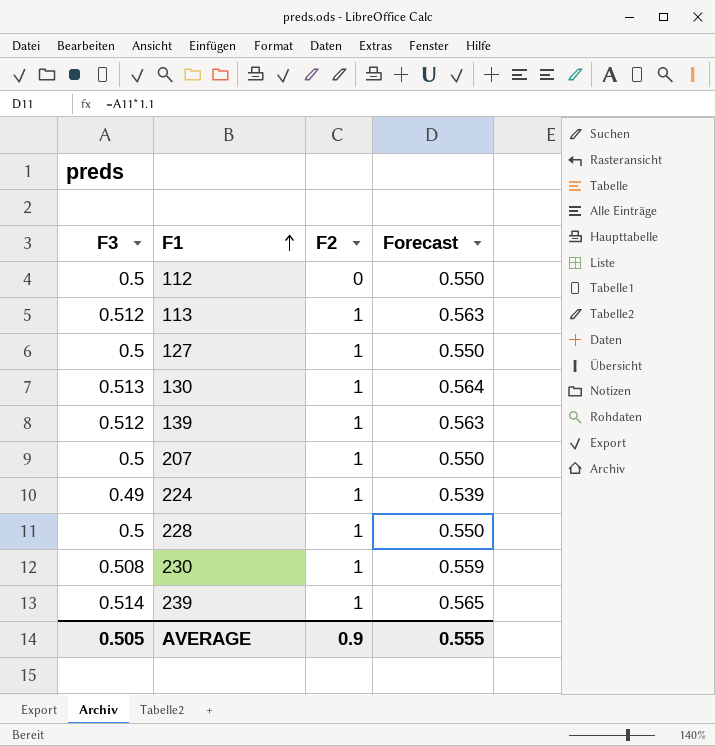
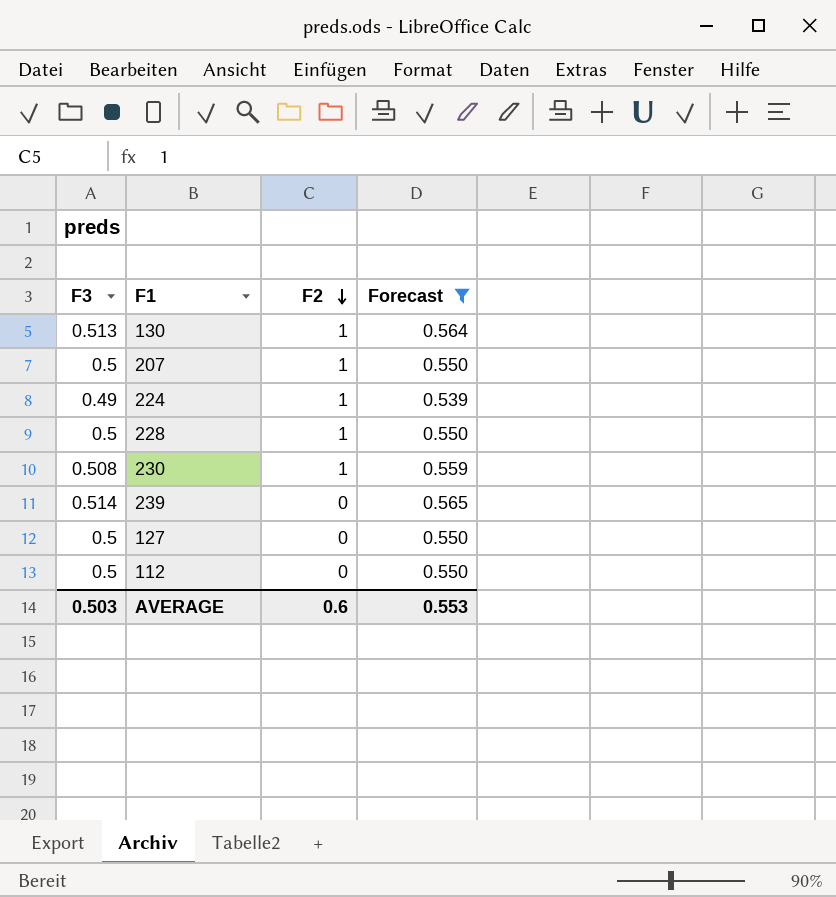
filter: none -> Forecast != 0.563
row order: F1 ascending -> F2 descending
239 | F2: 1 -> 0
127 | F2: 1 -> 0
AVERAGE | F3: 0.505 -> 0.503
AVERAGE | F2: 0.9 -> 0.6
AVERAGE | Forecast: 0.555 -> 0.553

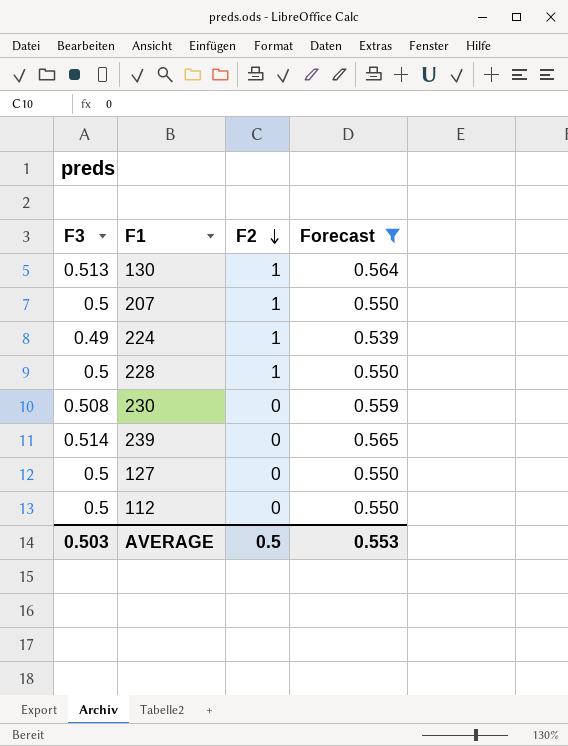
230 | F2: 1 -> 0
AVERAGE | F2: 0.6 -> 0.5

